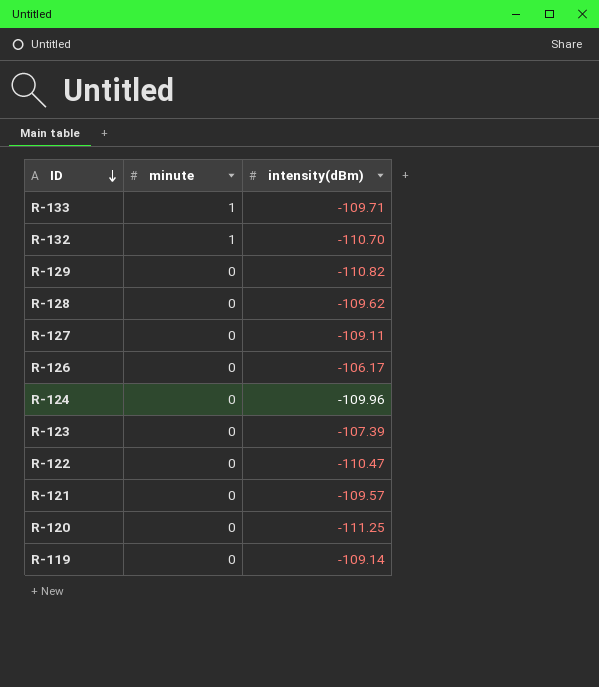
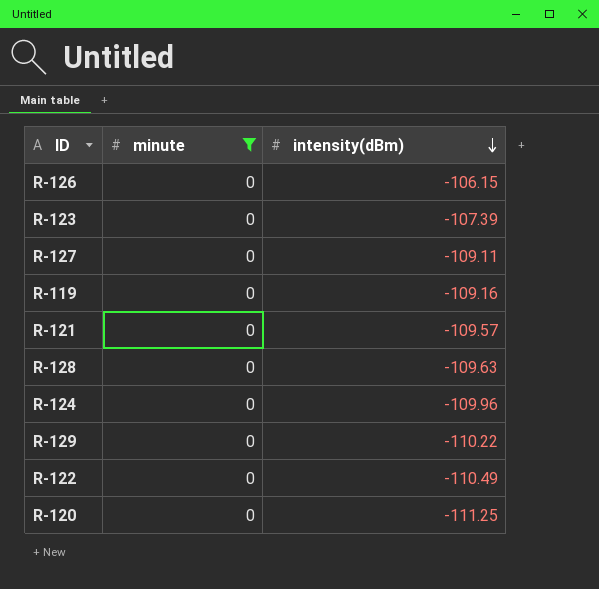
filter: none -> minute = 0
row order: ID descending -> intensity(dBm) descending
R-126 | intensity(dBm): -106.17 -> -106.15
R-119 | intensity(dBm): -109.14 -> -109.16
R-128 | intensity(dBm): -109.62 -> -109.63
R-129 | intensity(dBm): -110.82 -> -110.22
R-122 | intensity(dBm): -110.47 -> -110.49

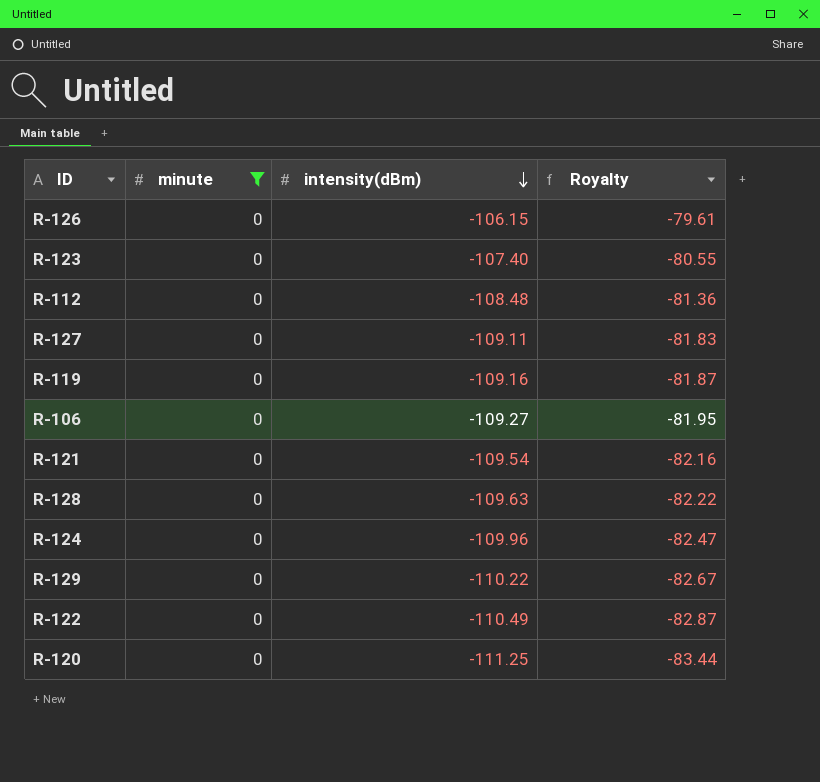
column Royalty | formula: none -> [intensity(dBm)] * 0.75
R-123 | intensity(dBm): -107.39 -> -107.40
row R-112: none -> 0 | -108.48 | -81.36
row R-106: none -> 0 | -109.27 | -81.95
R-121 | intensity(dBm): -109.57 -> -109.54

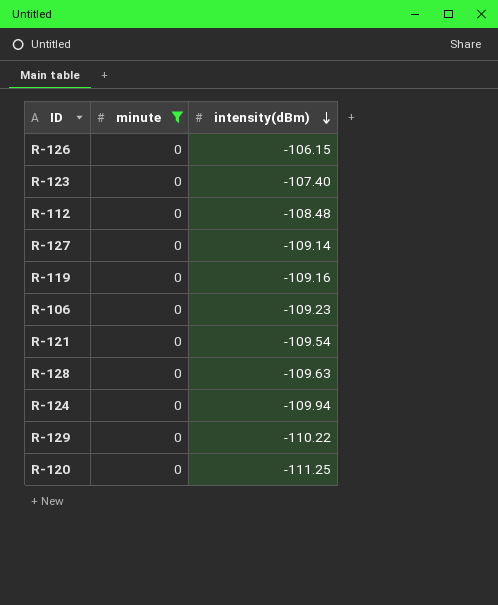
column Royalty | formula: [intensity(dBm)] * 0.75 -> none
row R-122: 0 | -110.49 | -82.87 -> none
R-127 | intensity(dBm): -109.11 -> -109.14
R-106 | intensity(dBm): -109.27 -> -109.23
R-124 | intensity(dBm): -109.96 -> -109.94

